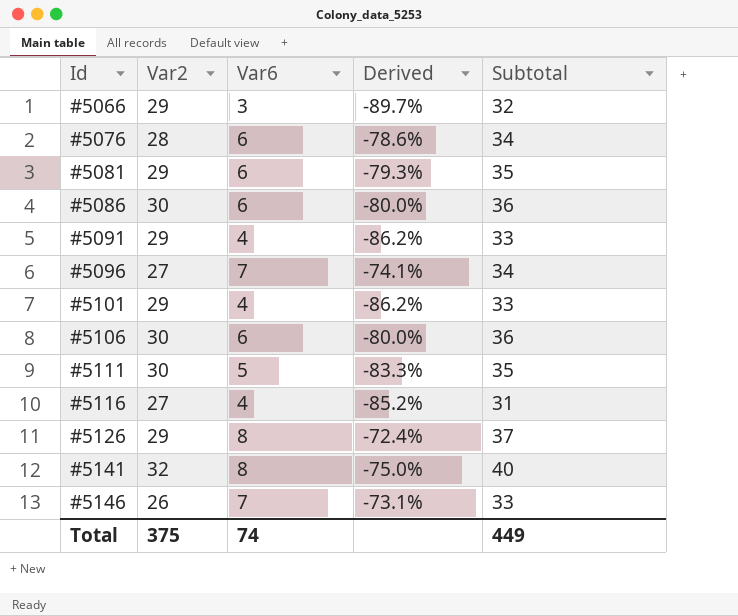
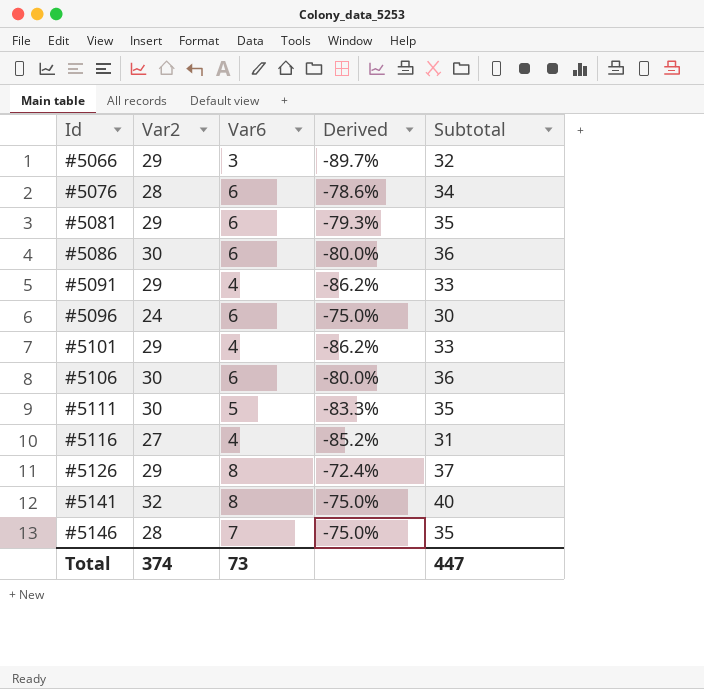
#5096 | Var2: 27 -> 24
#5096 | Var6: 7 -> 6
#5096 | Derived: -74.1% -> -75.0%
#5096 | Subtotal: 34 -> 30
#5146 | Var2: 26 -> 28
#5146 | Derived: -73.1% -> -75.0%
#5146 | Subtotal: 33 -> 35
Total | Var2: 375 -> 374
Total | Var6: 74 -> 73
Total | Subtotal: 449 -> 447

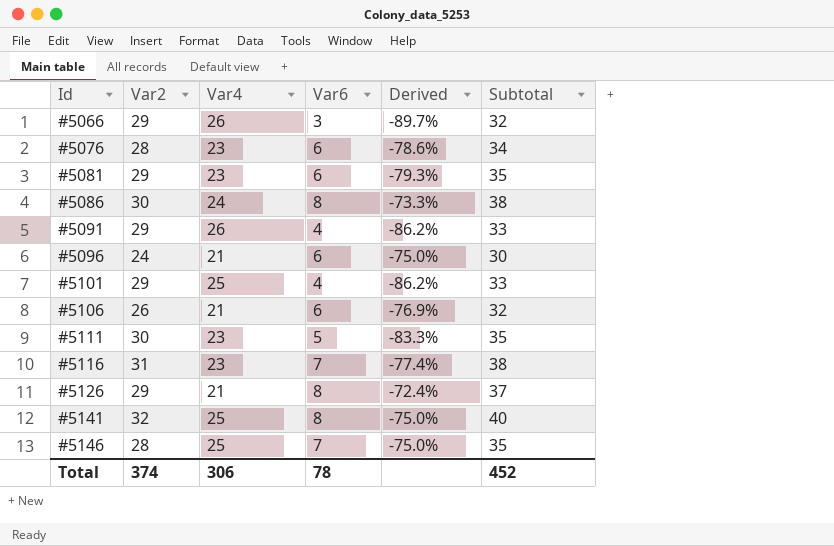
column Var4 | position: none -> 3
#5086 | Var6: 6 -> 8
#5086 | Derived: -80.0% -> -73.3%
#5086 | Subtotal: 36 -> 38
#5106 | Var2: 30 -> 26
#5106 | Derived: -80.0% -> -76.9%
#5106 | Subtotal: 36 -> 32
#5116 | Var2: 27 -> 31
#5116 | Var6: 4 -> 7
#5116 | Derived: -85.2% -> -77.4%
#5116 | Subtotal: 31 -> 38
Total | Var6: 73 -> 78
Total | Subtotal: 447 -> 452

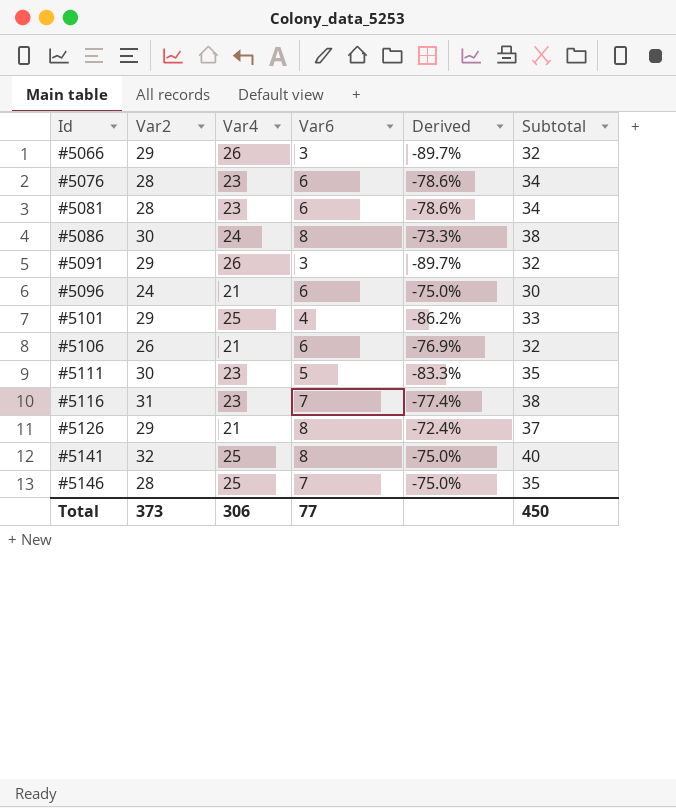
#5081 | Var2: 29 -> 28
#5081 | Derived: -79.3% -> -78.6%
#5081 | Subtotal: 35 -> 34
#5091 | Var6: 4 -> 3
#5091 | Derived: -86.2% -> -89.7%
#5091 | Subtotal: 33 -> 32
Total | Var2: 374 -> 373
Total | Var6: 78 -> 77
Total | Subtotal: 452 -> 450

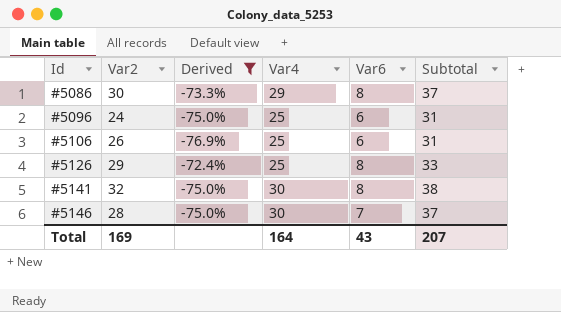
filter: none -> Derived >= -76.9%
column Derived | position: 5 -> 3
column Subtotal | formula: [Var2] + [Var6] -> [Var4] + [Var6]
#5086 | Var4: 24 -> 29
#5096 | Var4: 21 -> 25
#5106 | Var4: 21 -> 25
#5126 | Var4: 21 -> 25
#5141 | Var4: 25 -> 30
#5146 | Var4: 25 -> 30
Total | Var2: 373 -> 169
Total | Var4: 306 -> 164
Total | Var6: 77 -> 43
Total | Subtotal: 450 -> 207

